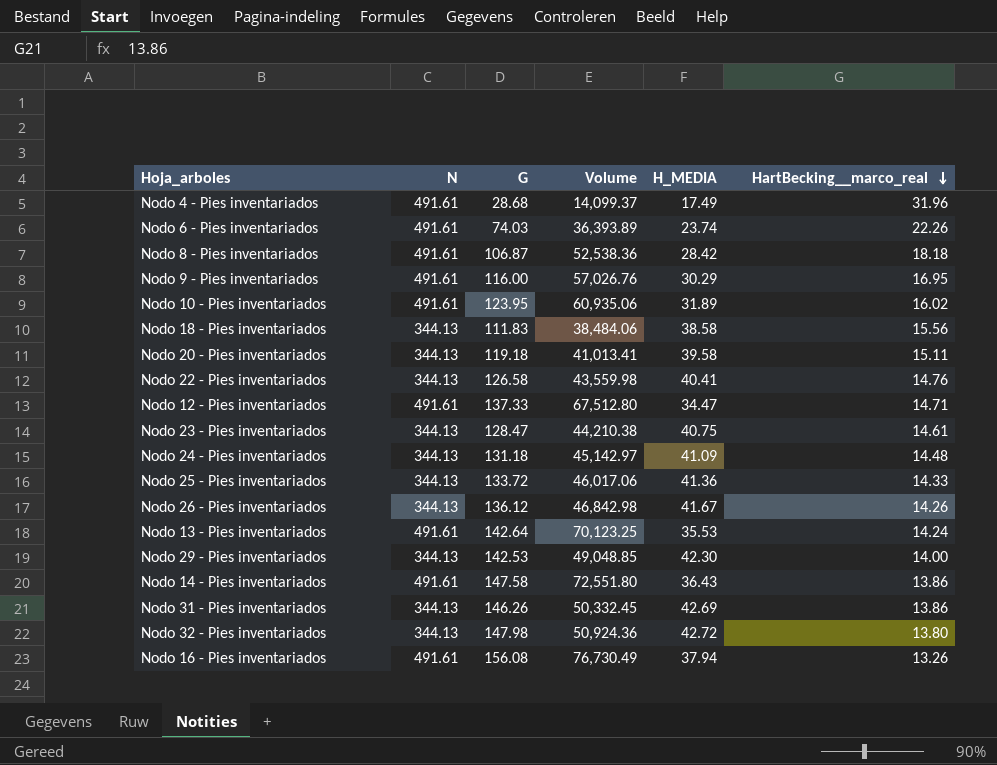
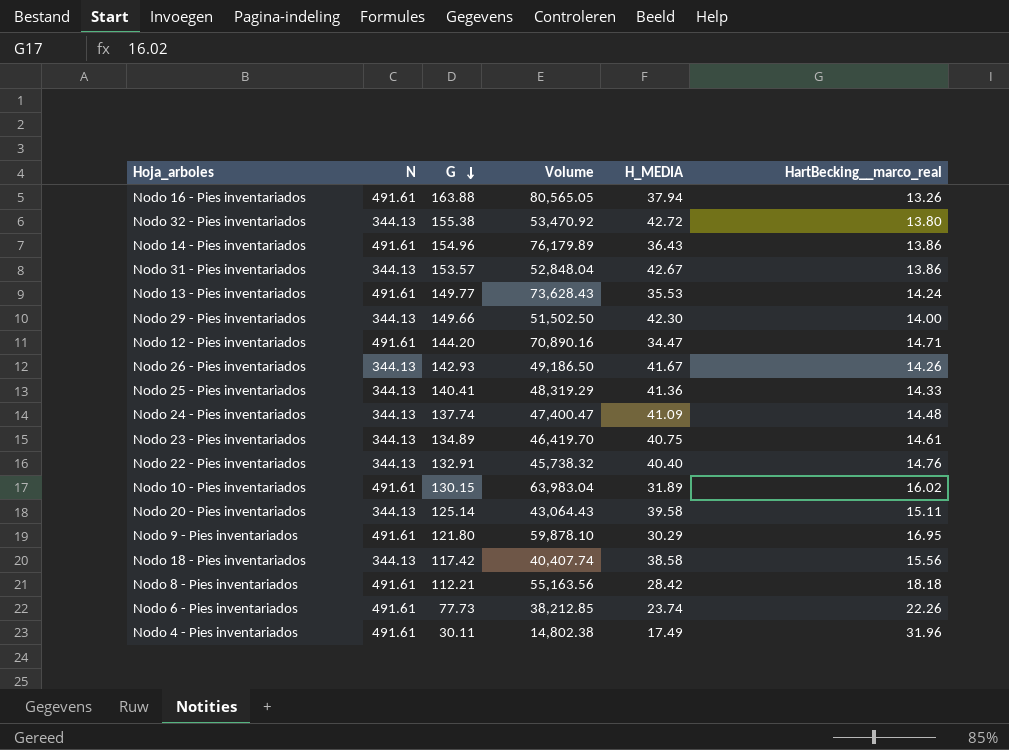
row order: HartBecking__marco_real descending -> G descending
Nodo 16 - Pies inventariados | G: 156.08 -> 163.88
Nodo 16 - Pies inventariados | Volume: 76,730.49 -> 80,565.05
Nodo 32 - Pies inventariados | G: 147.98 -> 155.38
Nodo 32 - Pies inventariados | Volume: 50,924.36 -> 53,470.92
Nodo 14 - Pies inventariados | G: 147.58 -> 154.96
Nodo 14 - Pies inventariados | Volume: 72,551.80 -> 76,179.89
Nodo 31 - Pies inventariados | G: 146.26 -> 153.57
Nodo 31 - Pies inventariados | Volume: 50,332.45 -> 52,848.04
Nodo 31 - Pies inventariados | H_MEDIA: 42.69 -> 42.67
Nodo 13 - Pies inventariados | G: 142.64 -> 149.77
Nodo 13 - Pies inventariados | Volume: 70,123.25 -> 73,628.43
Nodo 29 - Pies inventariados | G: 142.53 -> 149.66
Nodo 29 - Pies inventariados | Volume: 49,048.85 -> 51,502.50
Nodo 12 - Pies inventariados | G: 137.33 -> 144.20
Nodo 12 - Pies inventariados | Volume: 67,512.80 -> 70,890.16
Nodo 26 - Pies inventariados | G: 136.12 -> 142.93
Nodo 26 - Pies inventariados | Volume: 46,842.98 -> 49,186.50
Nodo 25 - Pies inventariados | G: 133.72 -> 140.41
Nodo 25 - Pies inventariados | Volume: 46,017.06 -> 48,319.29
Nodo 24 - Pies inventariados | G: 131.18 -> 137.74
Nodo 24 - Pies inventariados | Volume: 45,142.97 -> 47,400.47
Nodo 23 - Pies inventariados | G: 128.47 -> 134.89
Nodo 23 - Pies inventariados | Volume: 44,210.38 -> 46,419.70
Nodo 22 - Pies inventariados | G: 126.58 -> 132.91
Nodo 22 - Pies inventariados | Volume: 43,559.98 -> 45,738.32
Nodo 22 - Pies inventariados | H_MEDIA: 40.41 -> 40.40
Nodo 10 - Pies inventariados | G: 123.95 -> 130.15
Nodo 10 - Pies inventariados | Volume: 60,935.06 -> 63,983.04
Nodo 20 - Pies inventariados | G: 119.18 -> 125.14
Nodo 20 - Pies inventariados | Volume: 41,013.41 -> 43,064.43
Nodo 9 - Pies inventariados | G: 116.00 -> 121.80
Nodo 9 - Pies inventariados | Volume: 57,026.76 -> 59,878.10
Nodo 18 - Pies inventariados | G: 111.83 -> 117.42
Nodo 18 - Pies inventariados | Volume: 38,484.06 -> 40,407.74
Nodo 8 - Pies inventariados | G: 106.87 -> 112.21
Nodo 8 - Pies inventariados | Volume: 52,538.36 -> 55,163.56
Nodo 6 - Pies inventariados | G: 74.03 -> 77.73
Nodo 6 - Pies inventariados | Volume: 36,393.89 -> 38,212.85
Nodo 4 - Pies inventariados | G: 28.68 -> 30.11
Nodo 4 - Pies inventariados | Volume: 14,099.37 -> 14,802.38

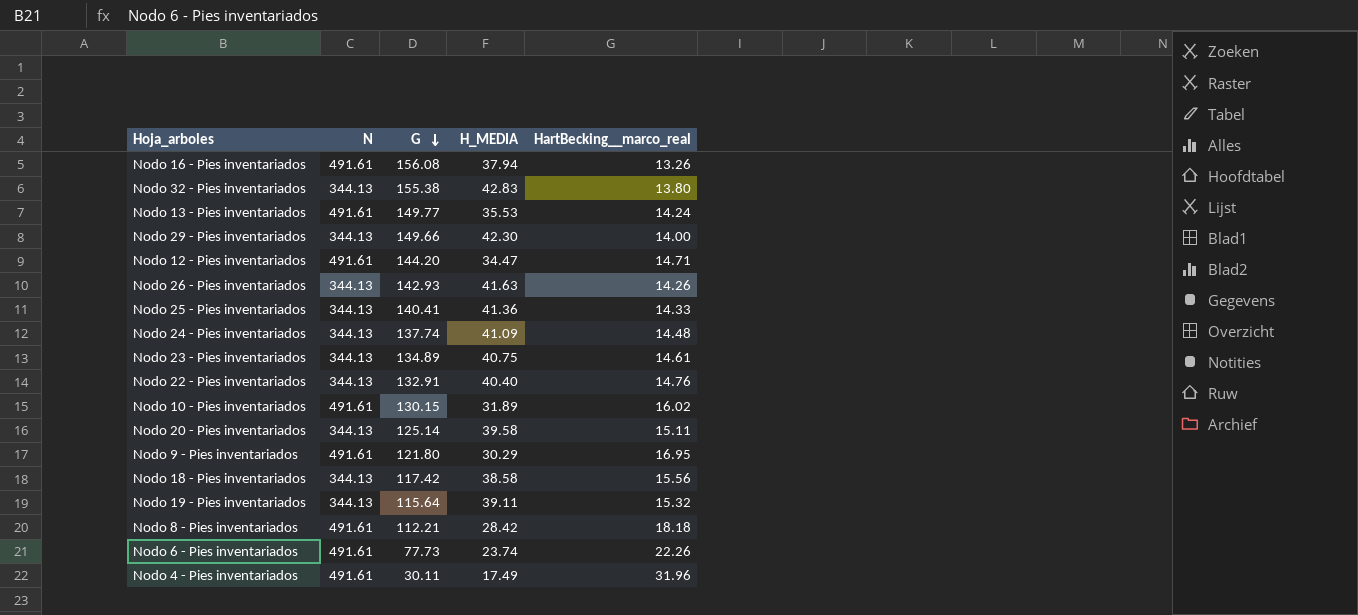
column Volume | formula: [N] * [G] -> none
row Nodo 14 - Pies inventariados: 491.61 | 154.96 | 76,179.89 | 36.43 | 13.86 -> none
row Nodo 31 - Pies inventariados: 344.13 | 153.57 | 52,848.04 | 42.67 | 13.86 -> none
Nodo 16 - Pies inventariados | G: 163.88 -> 156.08
Nodo 32 - Pies inventariados | H_MEDIA: 42.72 -> 42.83
Nodo 26 - Pies inventariados | H_MEDIA: 41.67 -> 41.63
row Nodo 19 - Pies inventariados: none -> 344.13 | 115.64 | 39.11 | 15.32

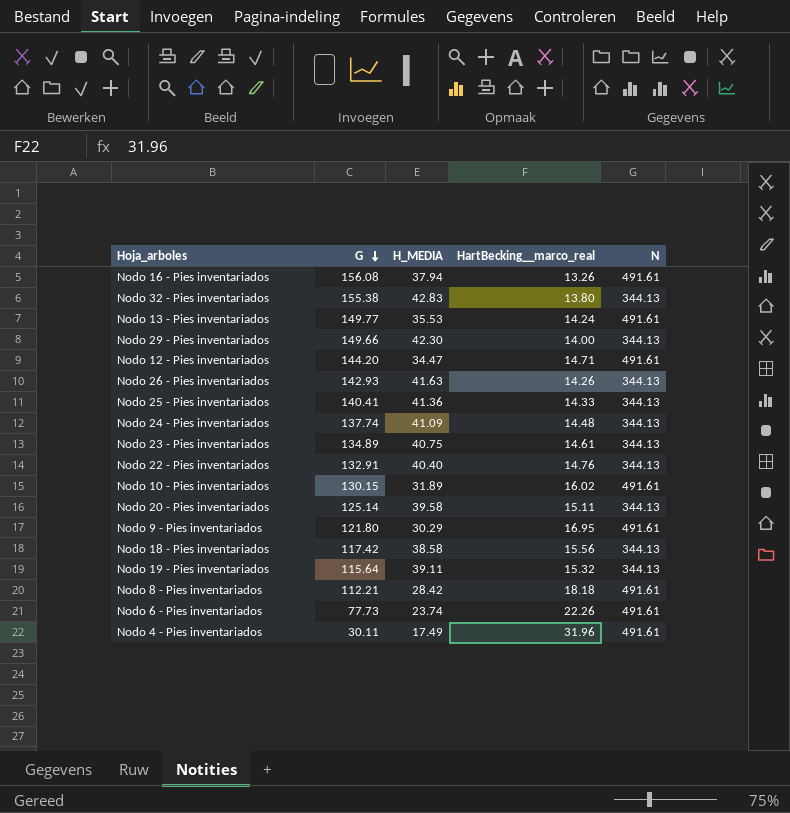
column N | position: 2 -> 5

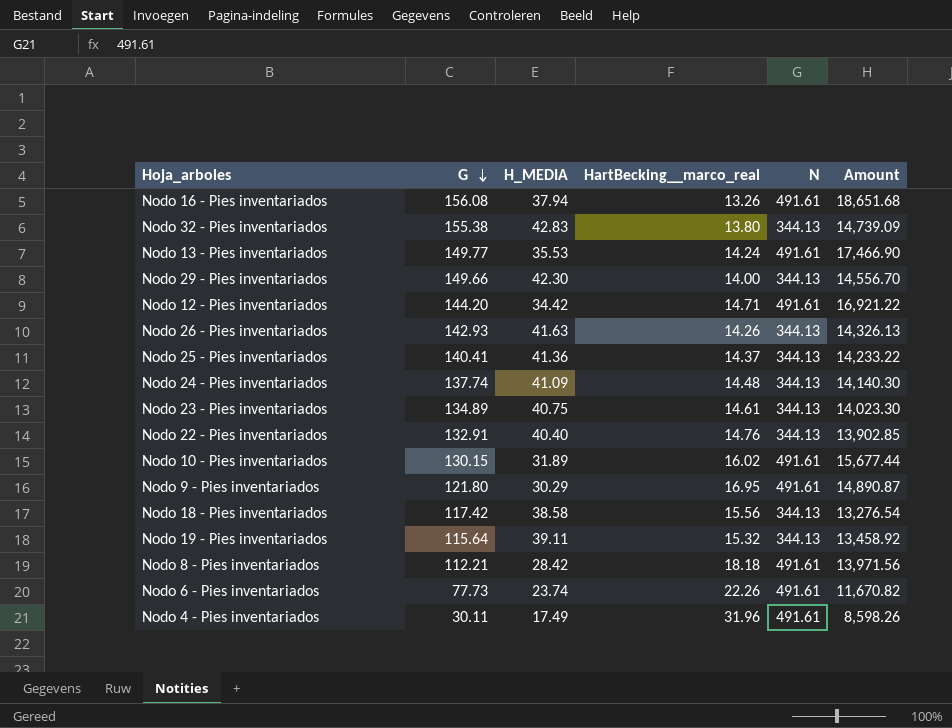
column Amount | formula: none -> [H_MEDIA] * [N]
row Nodo 20 - Pies inventariados: 125.14 | 39.58 | 15.11 | 344.13 -> none
Nodo 12 - Pies inventariados | H_MEDIA: 34.47 -> 34.42
Nodo 25 - Pies inventariados | HartBecking__marco_real: 14.33 -> 14.37

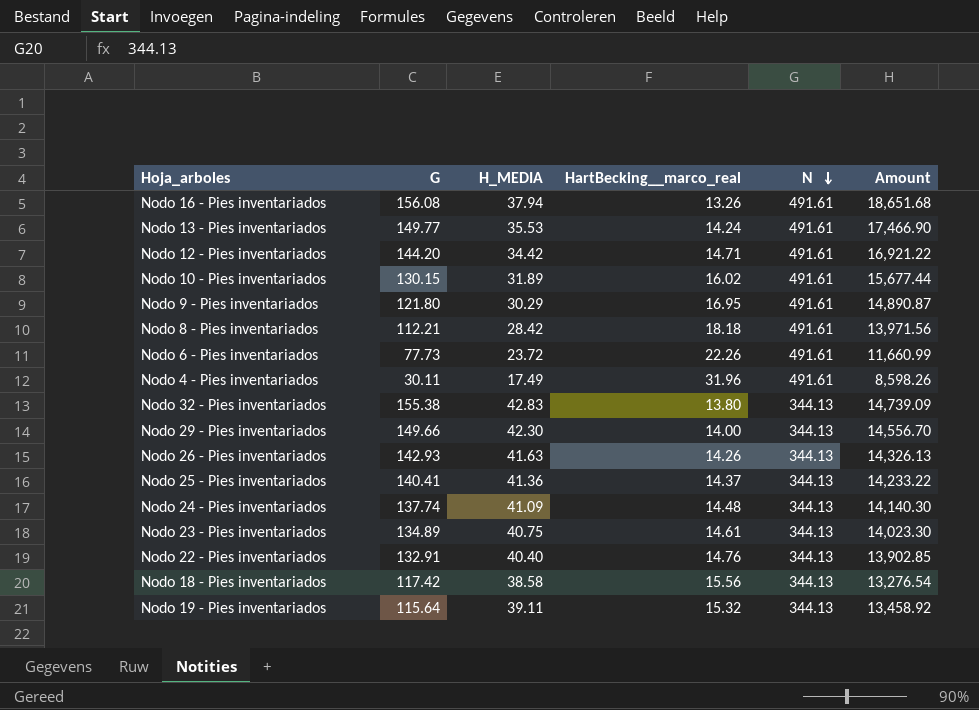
row order: G descending -> N descending
Nodo 6 - Pies inventariados | H_MEDIA: 23.74 -> 23.72
Nodo 6 - Pies inventariados | Amount: 11,670.82 -> 11,660.99

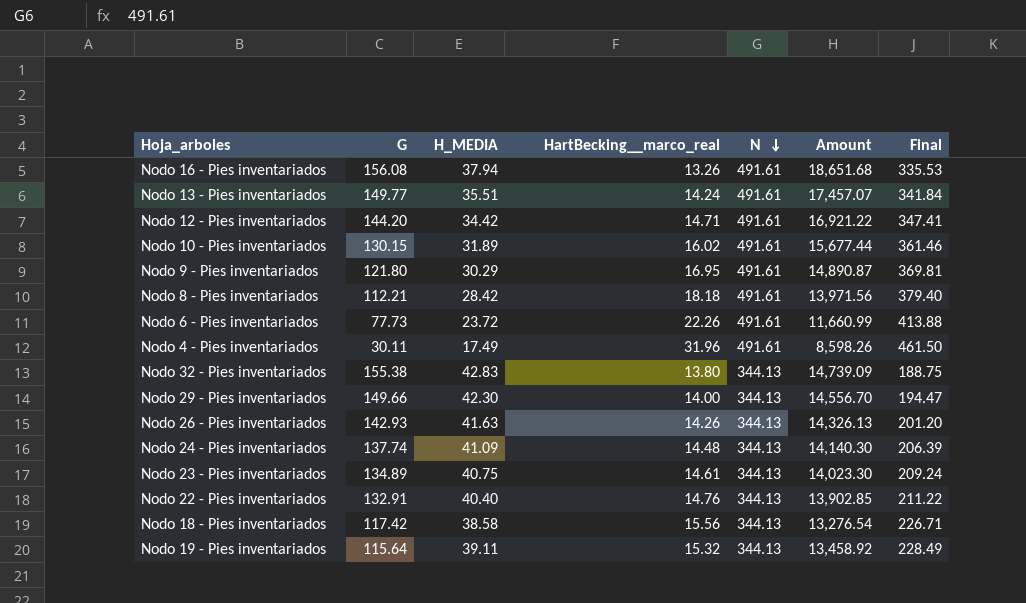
column Final | formula: none -> [N] - [G]
row Nodo 25 - Pies inventariados: 140.41 | 41.36 | 14.37 | 344.13 | 14,233.22 -> none
Nodo 13 - Pies inventariados | H_MEDIA: 35.53 -> 35.51
Nodo 13 - Pies inventariados | Amount: 17,466.90 -> 17,457.07

